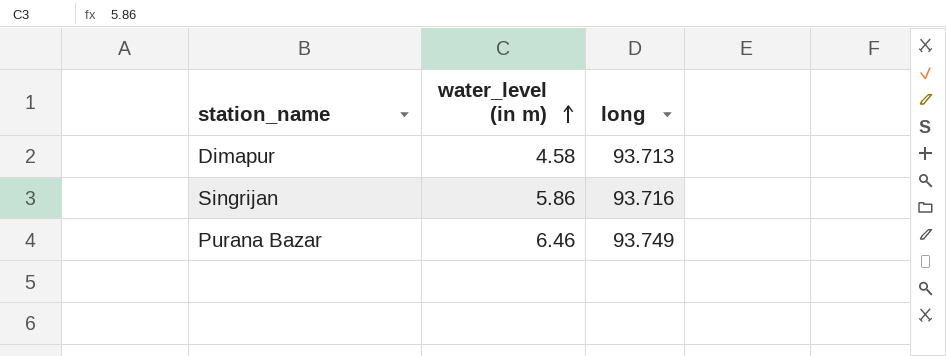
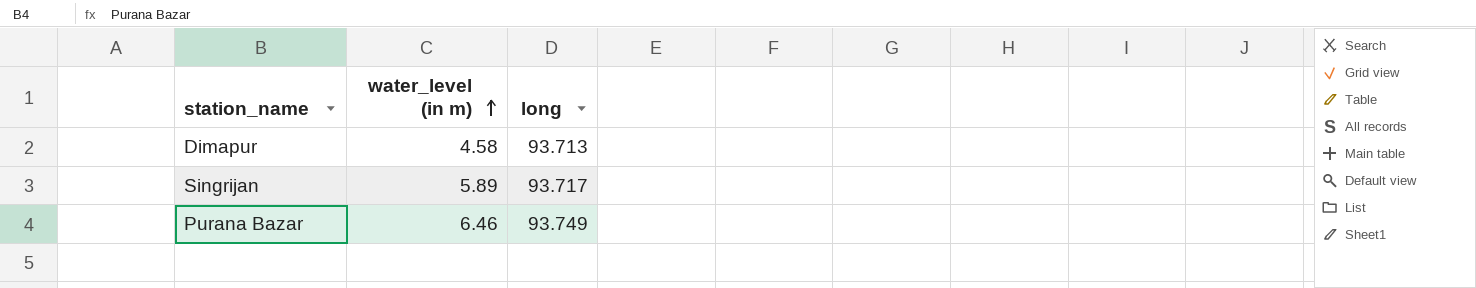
Singrijan | water_level (in m): 5.86 -> 5.89
Singrijan | long: 93.716 -> 93.717

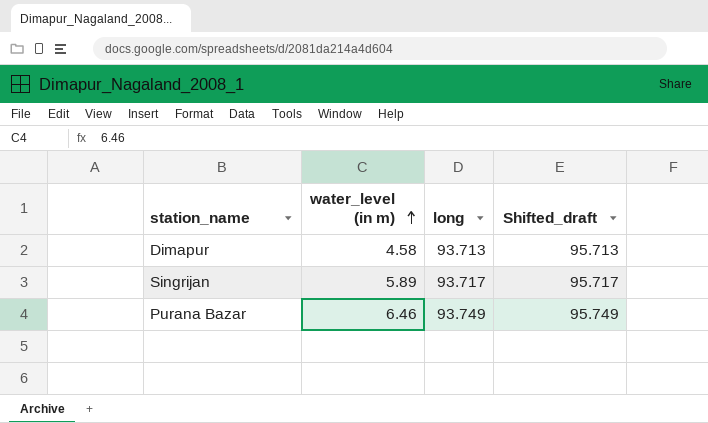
column Shifted_draft | formula: none -> [long] + 2

